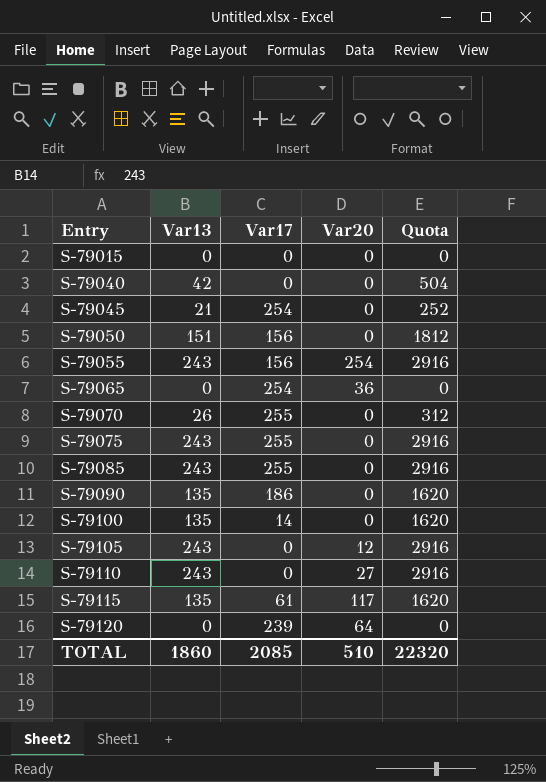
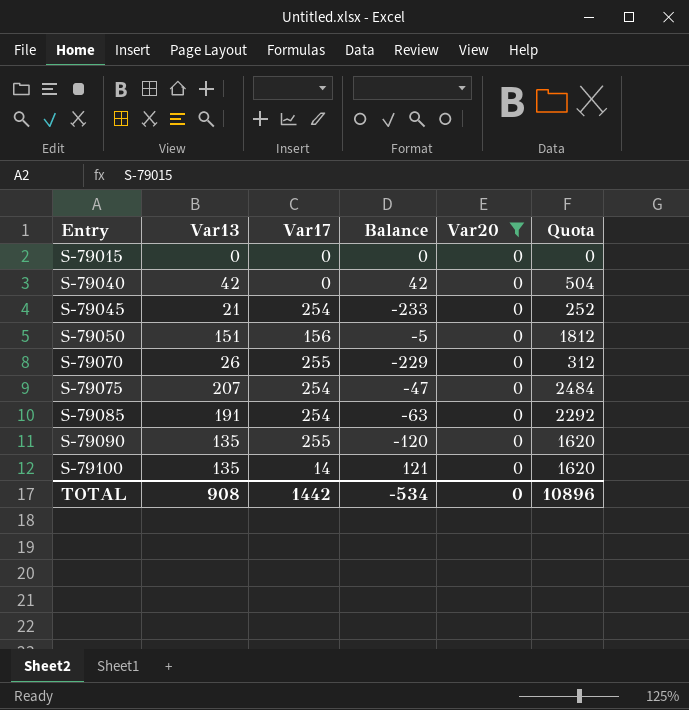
filter: none -> Var20 = 0
column Balance | formula: none -> [Var13] - [Var17]
S-79075 | Var13: 243 -> 207
S-79075 | Var17: 255 -> 254
S-79075 | Quota: 2916 -> 2484
S-79085 | Var13: 243 -> 191
S-79085 | Var17: 255 -> 254
S-79085 | Quota: 2916 -> 2292
S-79090 | Var17: 186 -> 255
TOTAL | Var13: 1860 -> 908
TOTAL | Var17: 2085 -> 1442
TOTAL | Var20: 510 -> 0
TOTAL | Quota: 22320 -> 10896

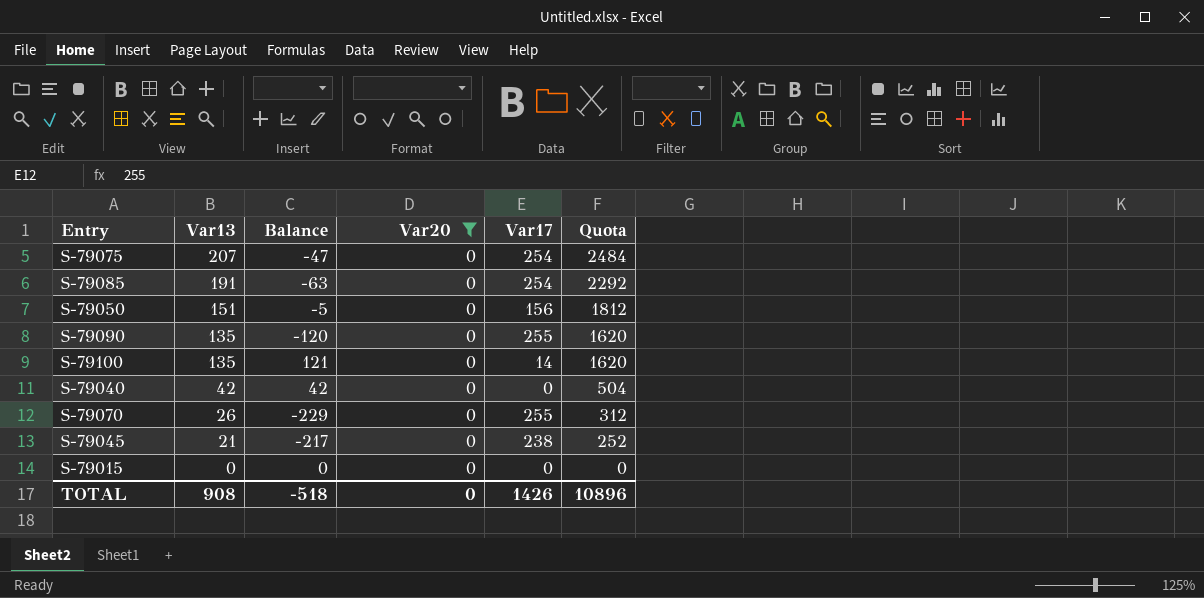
row order: Entry ascending -> Var13 descending
column Var17 | position: 3 -> 5
S-79045 | Balance: -233 -> -217
S-79045 | Var17: 254 -> 238
TOTAL | Balance: -534 -> -518
TOTAL | Var17: 1442 -> 1426

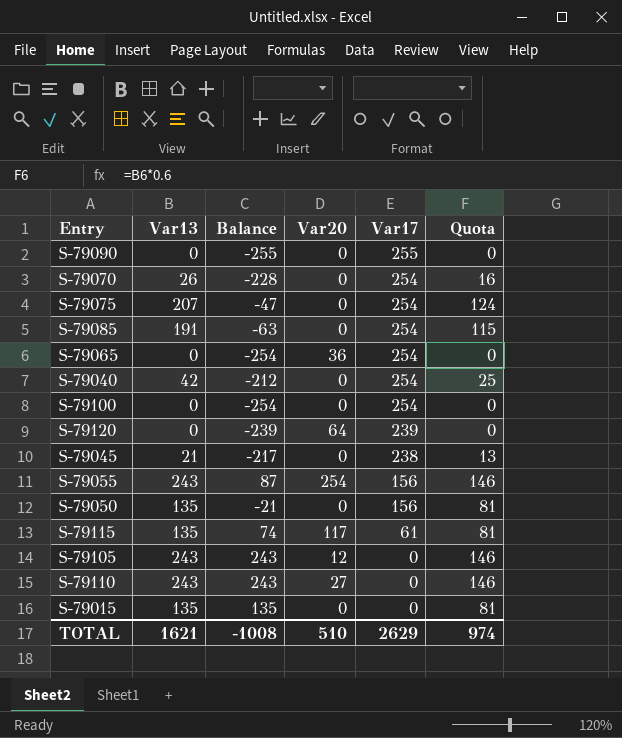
filter: Var20 = 0 -> none
row order: Var13 descending -> Var17 descending
column Quota | formula: [Var13] * 12 -> [Var13] * 0.6
S-79090 | Var13: 135 -> 0
S-79090 | Balance: -120 -> -255
S-79070 | Balance: -229 -> -228
S-79070 | Var17: 255 -> 254
S-79040 | Balance: 42 -> -212
S-79040 | Var17: 0 -> 254
S-79100 | Var13: 135 -> 0
S-79100 | Balance: 121 -> -254
S-79100 | Var17: 14 -> 254
S-79050 | Var13: 151 -> 135
S-79050 | Balance: -5 -> -21
S-79015 | Var13: 0 -> 135
S-79015 | Balance: 0 -> 135
TOTAL | Var13: 908 -> 1621
TOTAL | Balance: -518 -> -1008
TOTAL | Var20: 0 -> 510
TOTAL | Var17: 1426 -> 2629
TOTAL | Quota: 10896 -> 974

